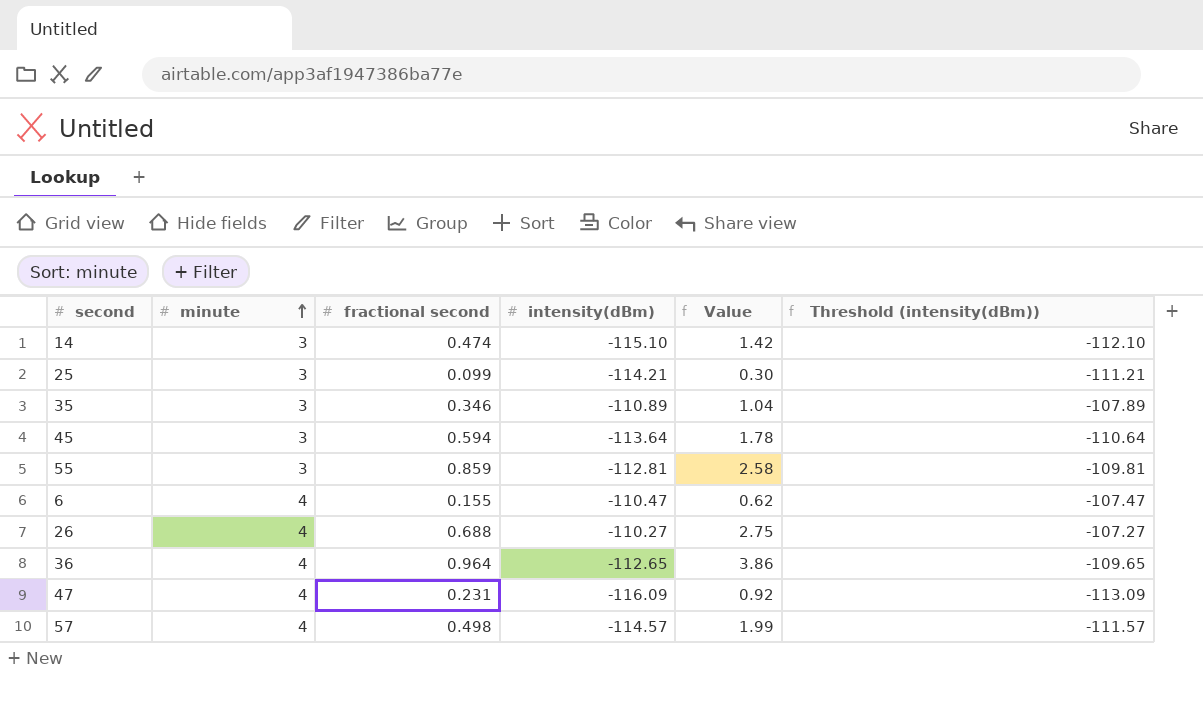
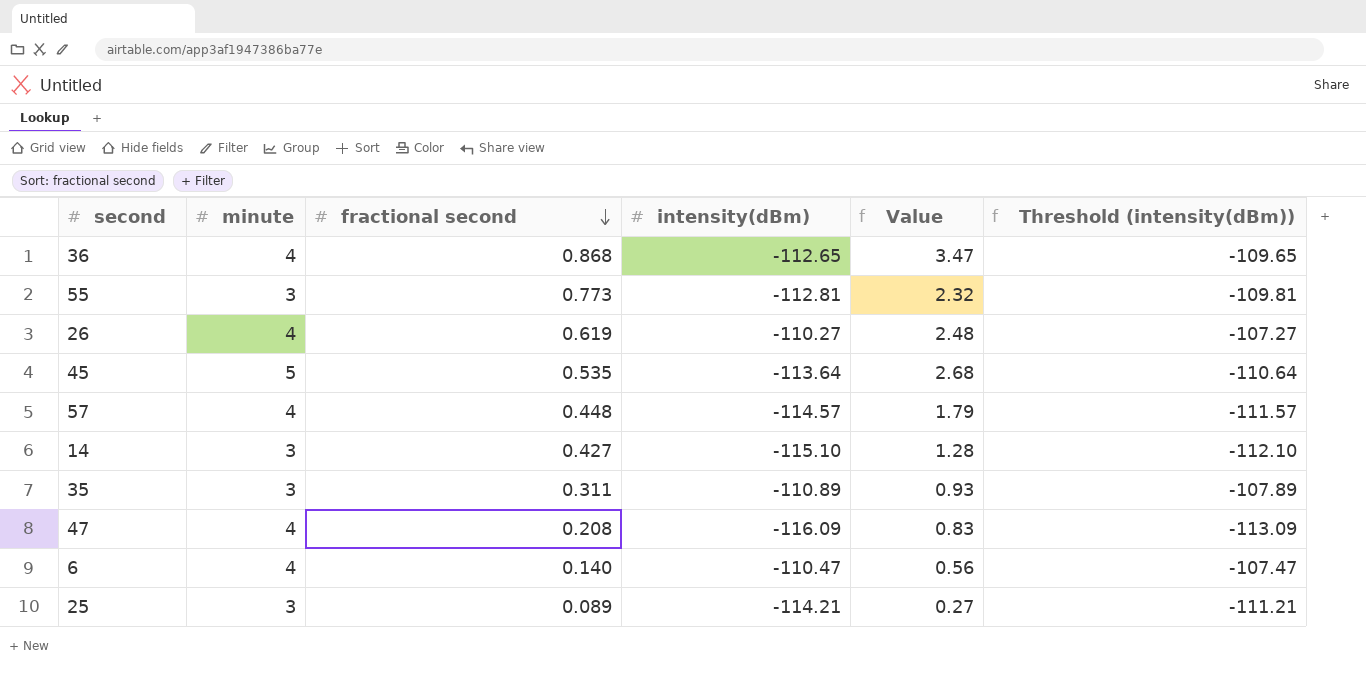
row order: minute ascending -> fractional second descending
36 | fractional second: 0.964 -> 0.868
36 | Value: 3.86 -> 3.47
55 | fractional second: 0.859 -> 0.773
55 | Value: 2.58 -> 2.32
26 | fractional second: 0.688 -> 0.619
26 | Value: 2.75 -> 2.48
45 | minute: 3 -> 5
45 | fractional second: 0.594 -> 0.535
45 | Value: 1.78 -> 2.68
57 | fractional second: 0.498 -> 0.448
57 | Value: 1.99 -> 1.79
14 | fractional second: 0.474 -> 0.427
14 | Value: 1.42 -> 1.28
35 | fractional second: 0.346 -> 0.311
35 | Value: 1.04 -> 0.93
47 | fractional second: 0.231 -> 0.208
47 | Value: 0.92 -> 0.83
6 | fractional second: 0.155 -> 0.140
6 | Value: 0.62 -> 0.56
25 | fractional second: 0.099 -> 0.089
25 | Value: 0.30 -> 0.27

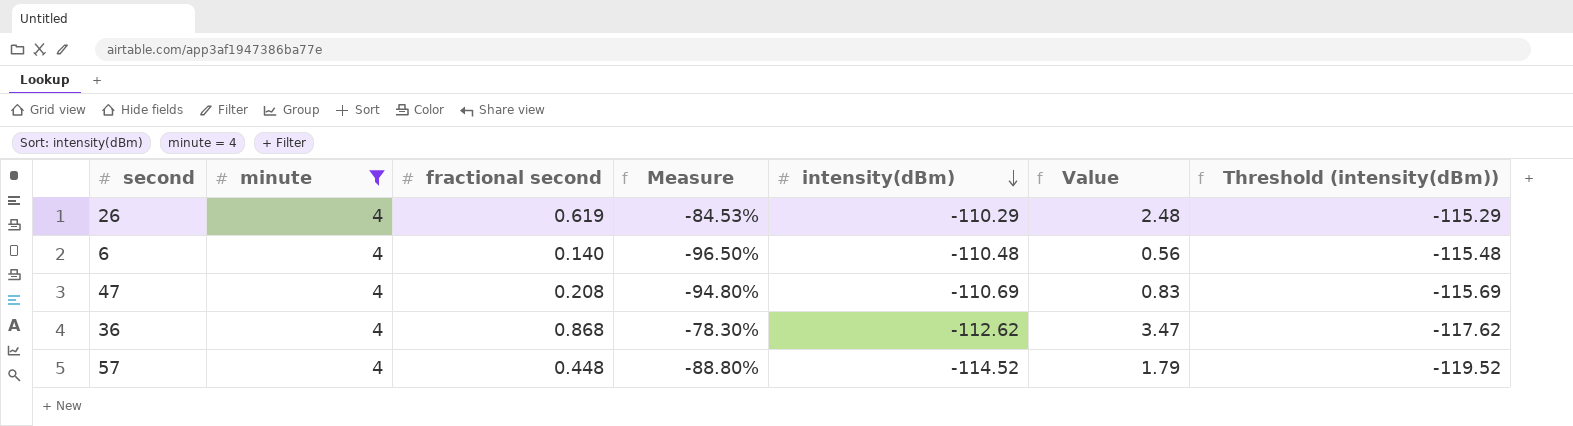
filter: none -> minute = 4
row order: fractional second descending -> intensity(dBm) descending
column Measure | formula: none -> ([fractional second] - [minute]) / [minute]
column Threshold (intensity(dBm)) | formula: [intensity(dBm)] + 3 -> [intensity(dBm)] - 5
26 | intensity(dBm): -110.27 -> -110.29
6 | intensity(dBm): -110.47 -> -110.48
47 | intensity(dBm): -116.09 -> -110.69
36 | intensity(dBm): -112.65 -> -112.62
57 | intensity(dBm): -114.57 -> -114.52

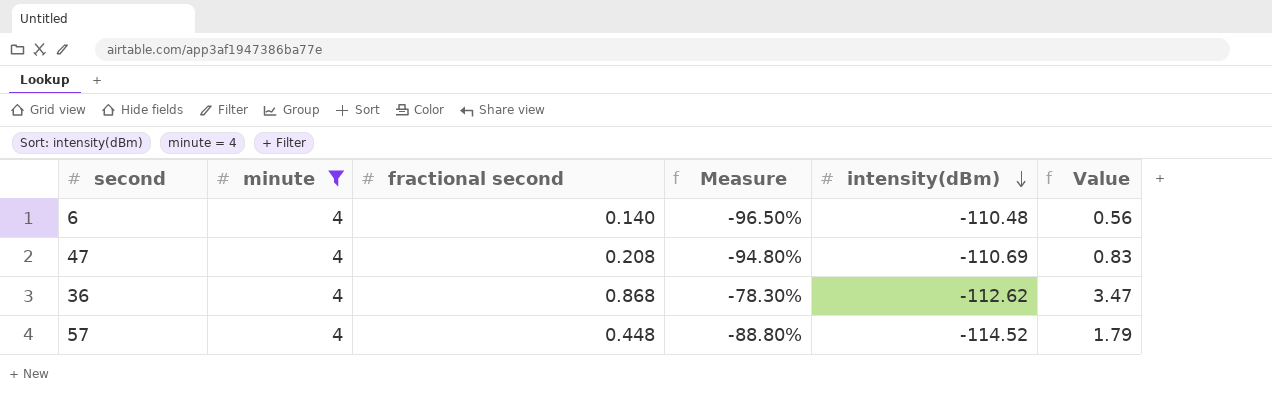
column Threshold (intensity(dBm)) | formula: [intensity(dBm)] - 5 -> none
row 26: 4 | 0.619 | -84.53% | -110.29 | 2.48 | -115.29 -> none

